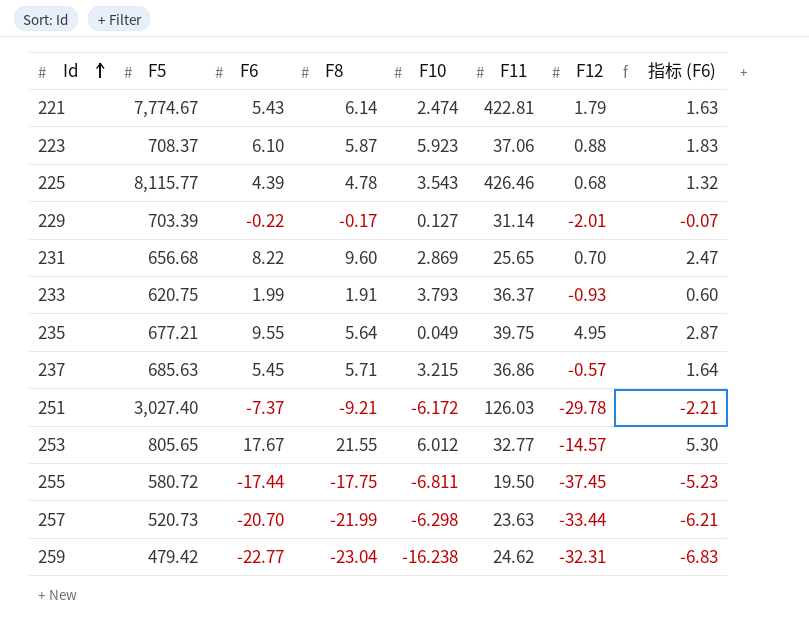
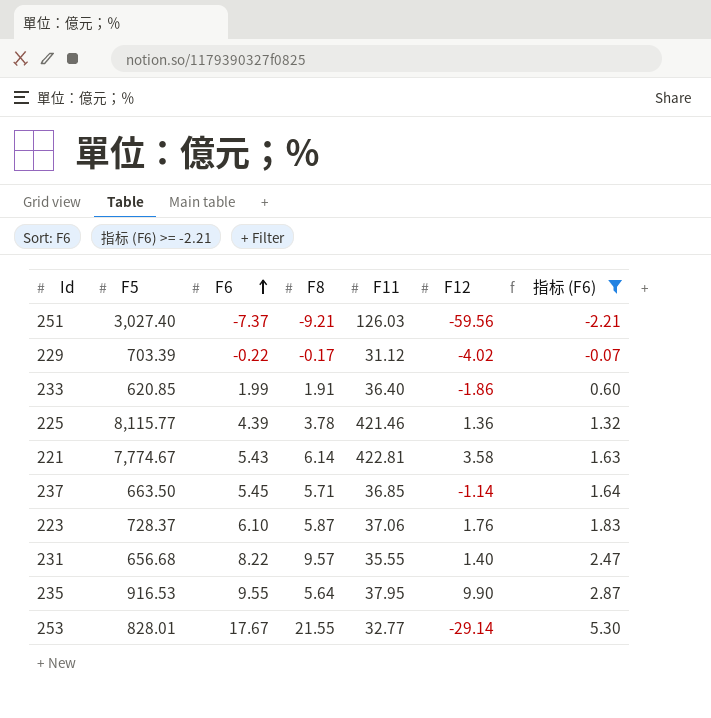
filter: none -> 指标 (F6) >= -2.21
row order: Id ascending -> F6 ascending
column F10 | position: 5 -> none
251 | F12: -29.78 -> -59.56
229 | F11: 31.14 -> 31.12
229 | F12: -2.01 -> -4.02
233 | F5: 620.75 -> 620.85
233 | F11: 36.37 -> 36.40
233 | F12: -0.93 -> -1.86
225 | F8: 4.78 -> 3.78
225 | F11: 426.46 -> 421.46
225 | F12: 0.68 -> 1.36
221 | F12: 1.79 -> 3.58
237 | F5: 685.63 -> 663.50
237 | F11: 36.86 -> 36.85
237 | F12: -0.57 -> -1.14
223 | F5: 708.37 -> 728.37
223 | F12: 0.88 -> 1.76
231 | F8: 9.60 -> 9.57
231 | F11: 25.65 -> 35.55
231 | F12: 0.70 -> 1.40
235 | F5: 677.21 -> 916.53
235 | F11: 39.75 -> 37.95
235 | F12: 4.95 -> 9.90
253 | F5: 805.65 -> 828.01
253 | F12: -14.57 -> -29.14

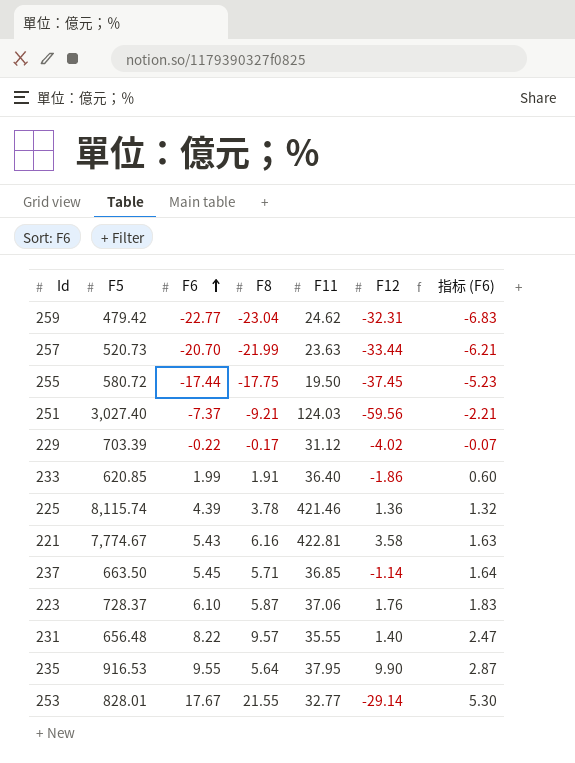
filter: 指标 (F6) >= -2.21 -> none
251 | F11: 126.03 -> 124.03
225 | F5: 8,115.77 -> 8,115.74
221 | F8: 6.14 -> 6.16
231 | F5: 656.68 -> 656.48

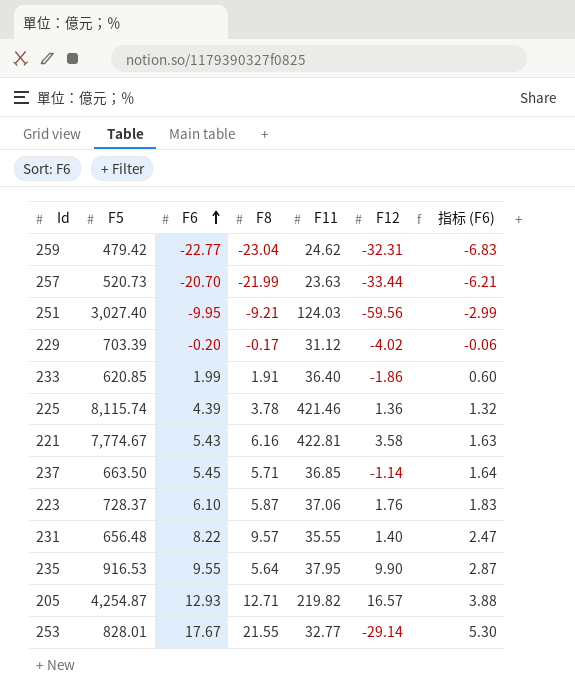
row 255: 580.72 | -17.44 | -17.75 | 19.50 | -37.45 | -5.23 -> none
251 | F6: -7.37 -> -9.95
251 | 指标 (F6): -2.21 -> -2.99
229 | F6: -0.22 -> -0.20
229 | 指标 (F6): -0.07 -> -0.06
row 205: none -> 4,254.87 | 12.93 | 12.71 | 219.82 | 16.57 | 3.88

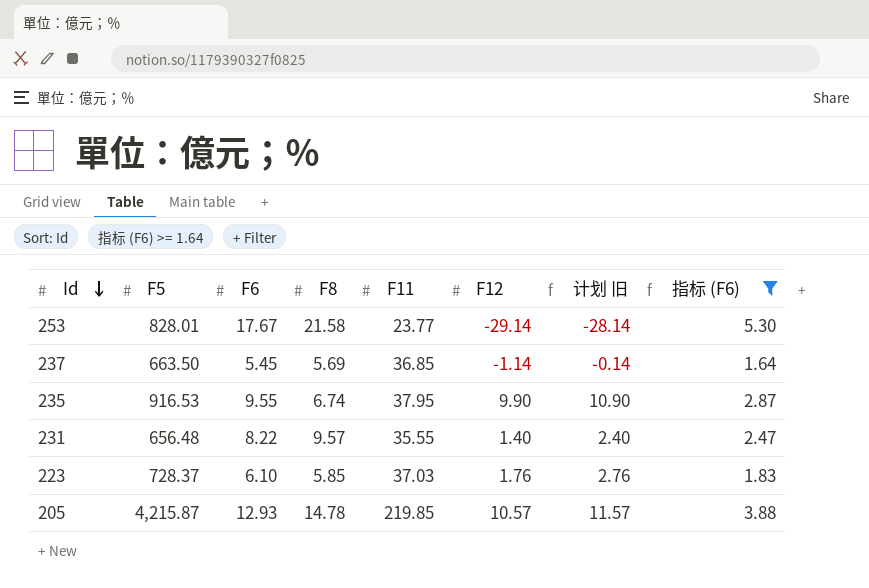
filter: none -> 指标 (F6) >= 1.64
row order: F6 ascending -> Id descending
column 计划 旧 | formula: none -> [F12] + 1
253 | F8: 21.55 -> 21.58
253 | F11: 32.77 -> 23.77
237 | F8: 5.71 -> 5.69
235 | F8: 5.64 -> 6.74
223 | F8: 5.87 -> 5.85
223 | F11: 37.06 -> 37.03
205 | F5: 4,254.87 -> 4,215.87
205 | F8: 12.71 -> 14.78
205 | F11: 219.82 -> 219.85
205 | F12: 16.57 -> 10.57

